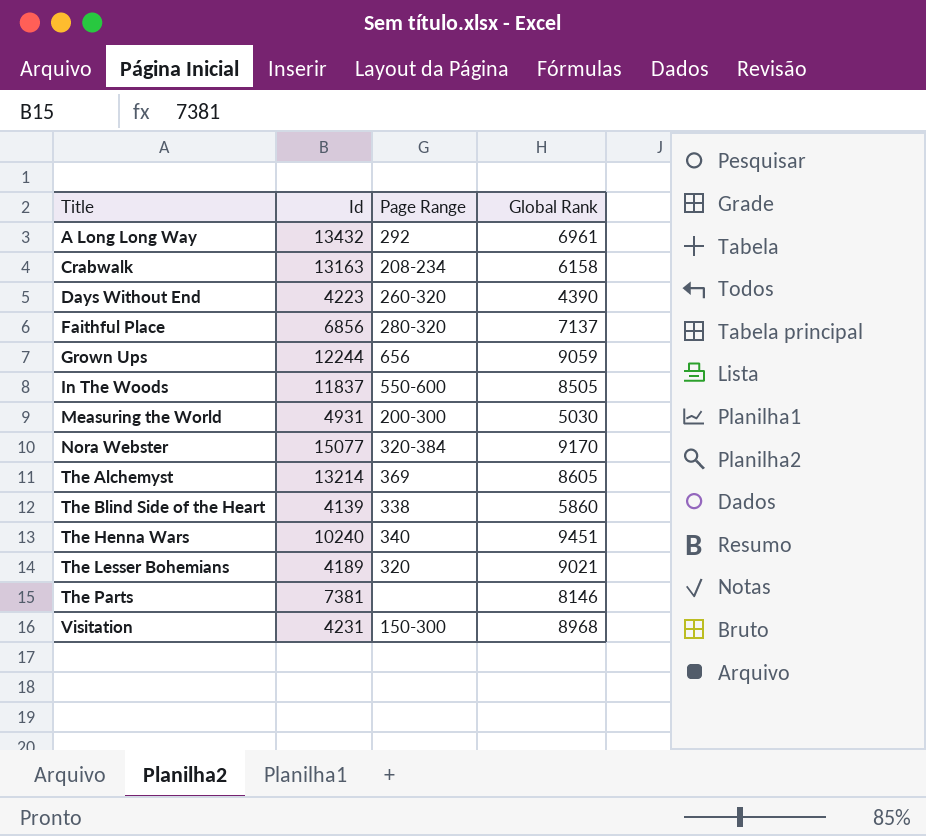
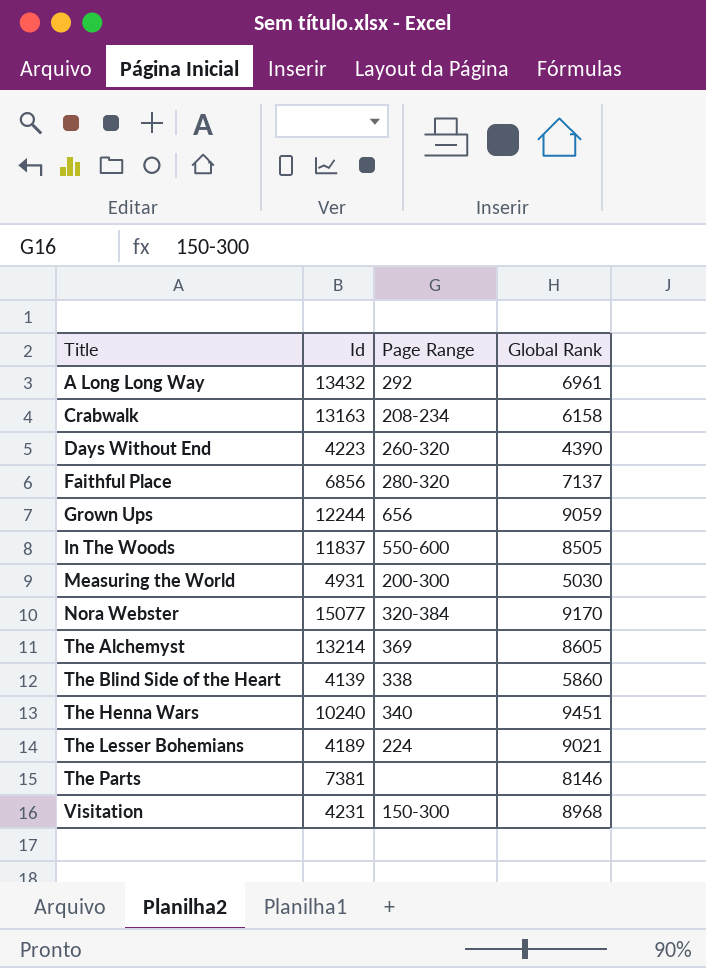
The Lesser Bohemians | Page Range: 320 -> 224

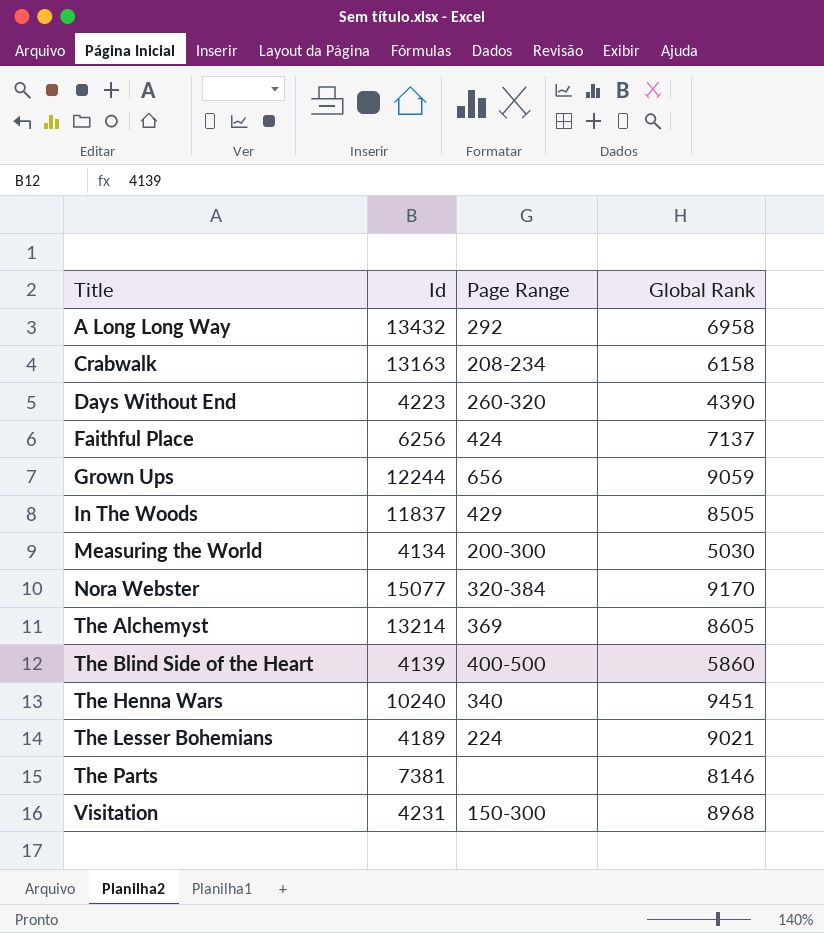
A Long Long Way | Global Rank: 6961 -> 6958
Faithful Place | Id: 6856 -> 6256
Faithful Place | Page Range: 280-320 -> 424
In The Woods | Page Range: 550-600 -> 429
Measuring the World | Id: 4931 -> 4134
The Blind Side of the Heart | Page Range: 338 -> 400-500

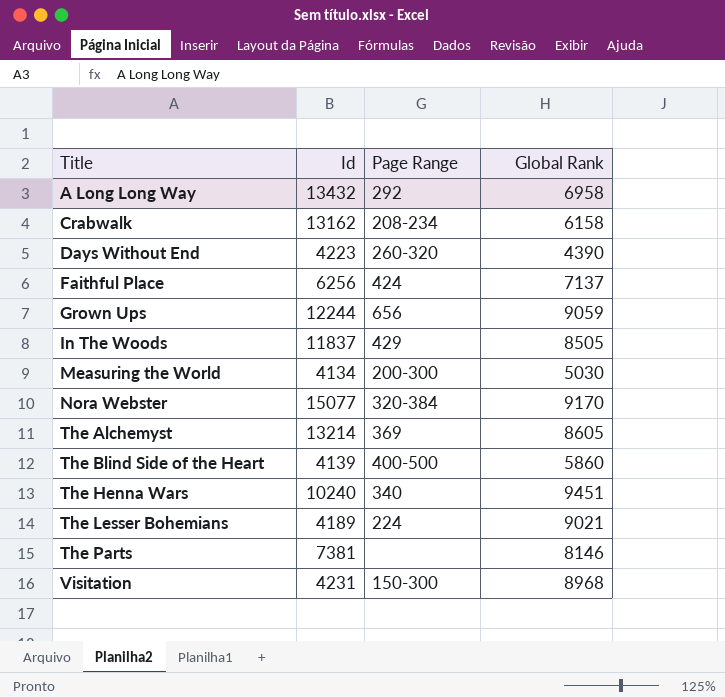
Crabwalk | Id: 13163 -> 13162

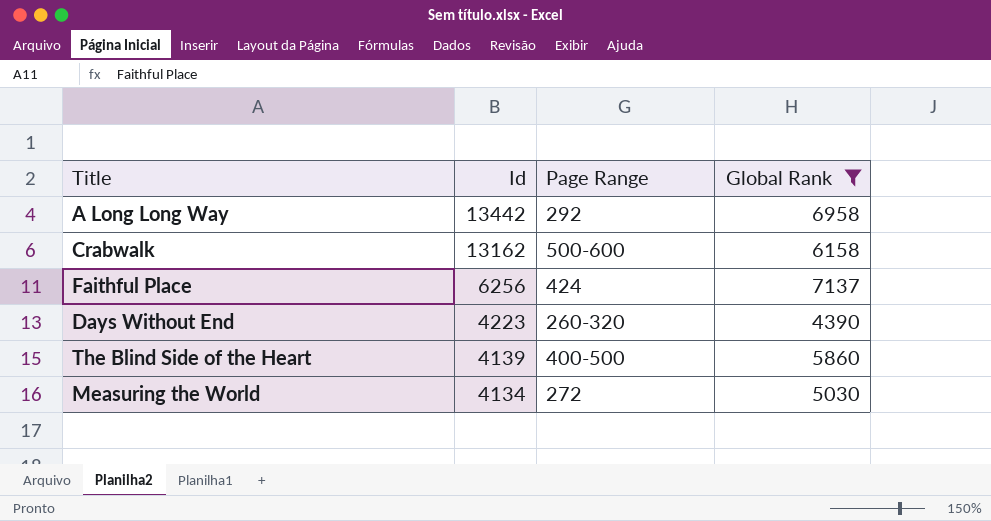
filter: none -> Global Rank <= 7137
row order: Title ascending -> Id descending
A Long Long Way | Id: 13432 -> 13442
Crabwalk | Page Range: 208-234 -> 500-600
Measuring the World | Page Range: 200-300 -> 272

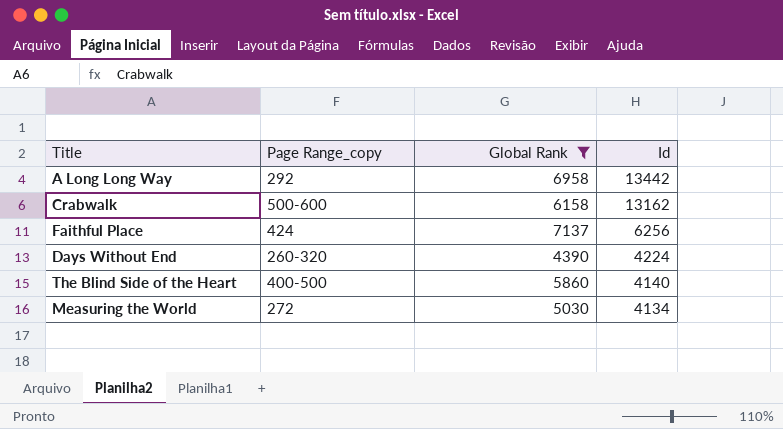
column name: Page Range -> Page Range_copy
column Id | position: 2 -> 4
Days Without End | Id: 4223 -> 4224
The Blind Side of the Heart | Id: 4139 -> 4140

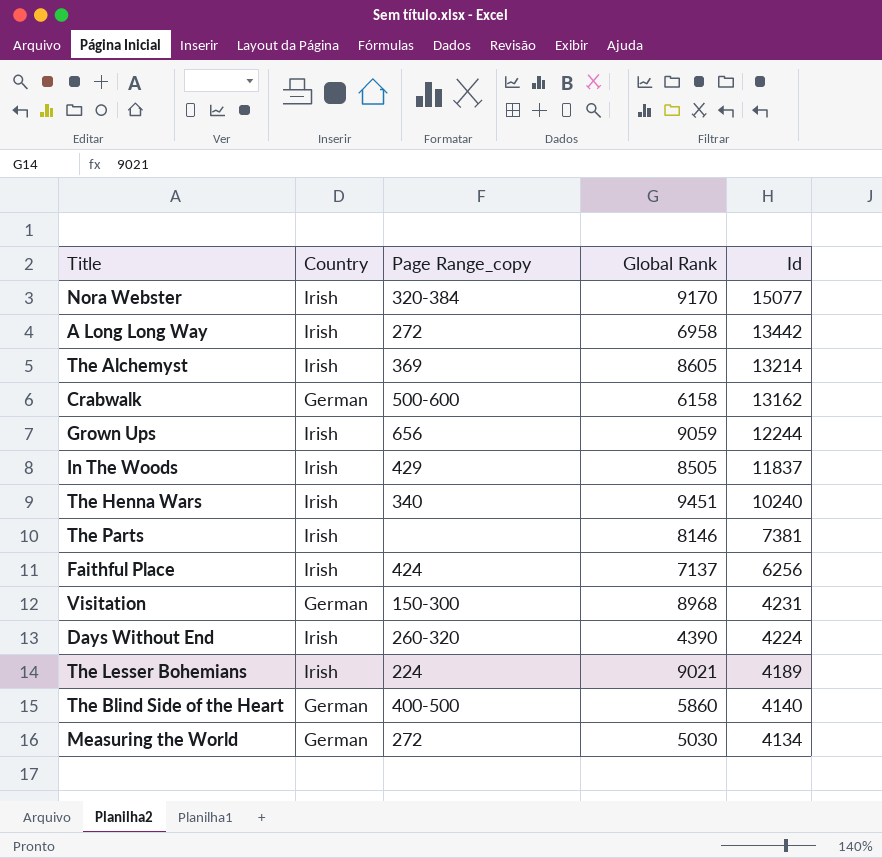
filter: Global Rank <= 7137 -> none
column Country | position: none -> 2
A Long Long Way | Page Range_copy: 292 -> 272

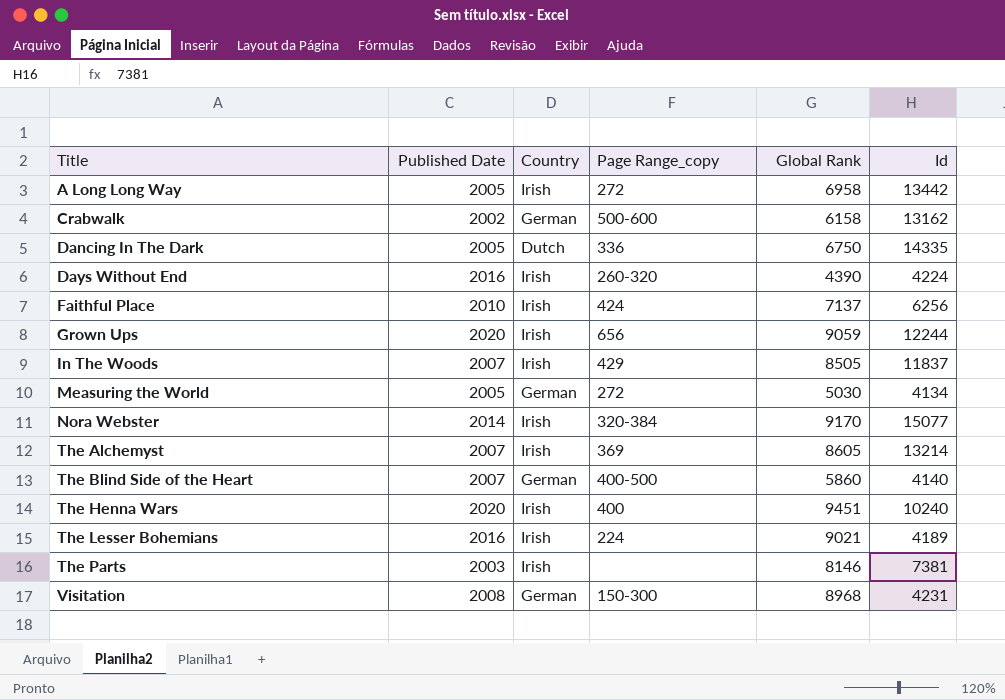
row order: Id descending -> Title ascending
column Published Date | position: none -> 2
row Dancing In The Dark: none -> 2005 | Dutch | 336 | 6750 | 14335
The Henna Wars | Page Range_copy: 340 -> 400

